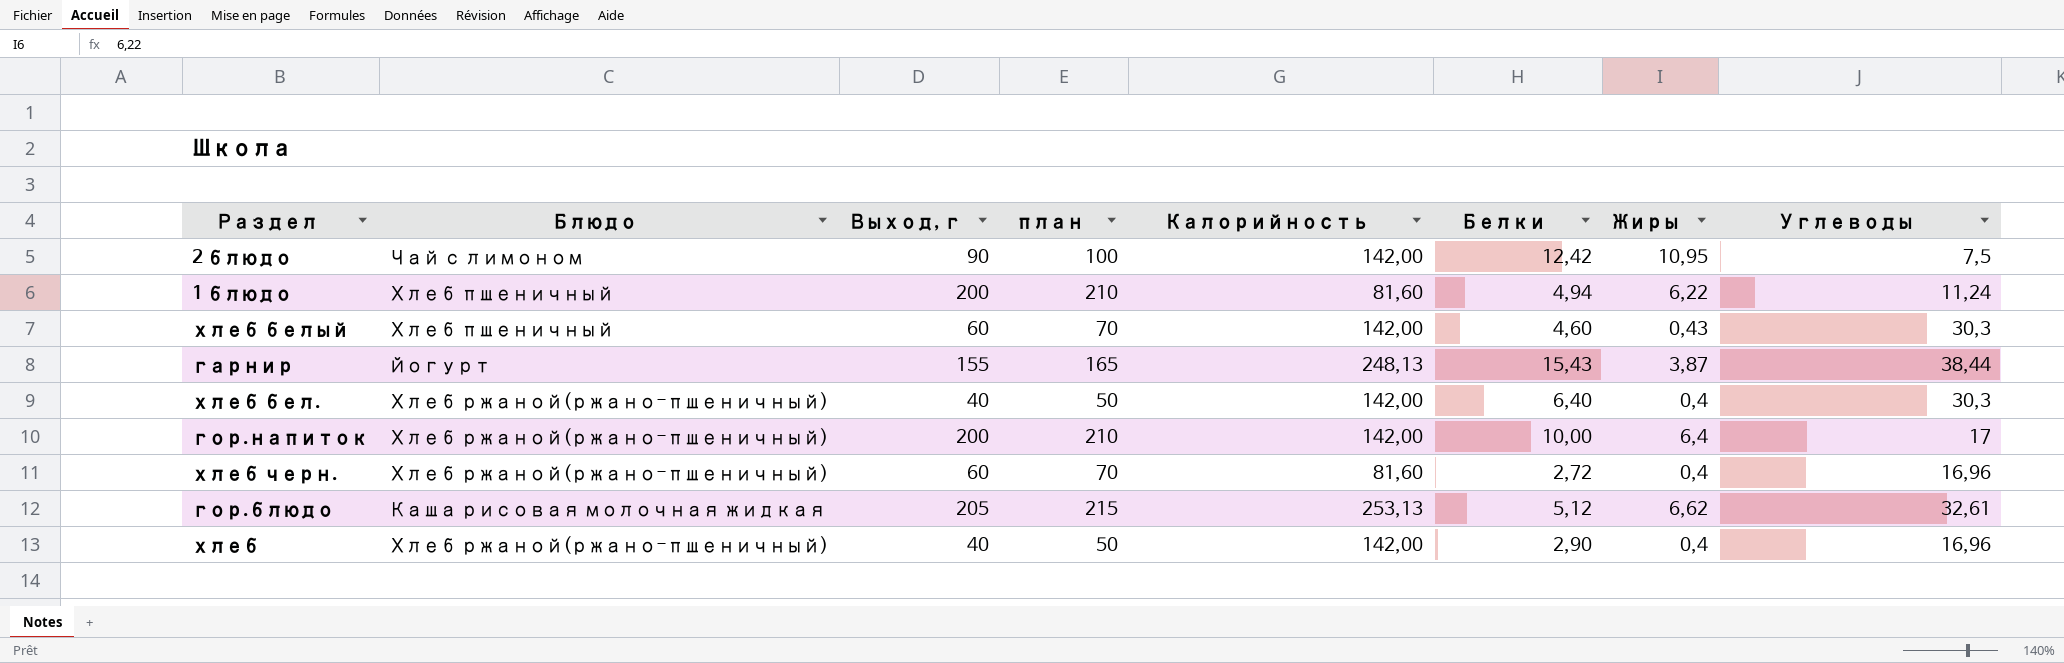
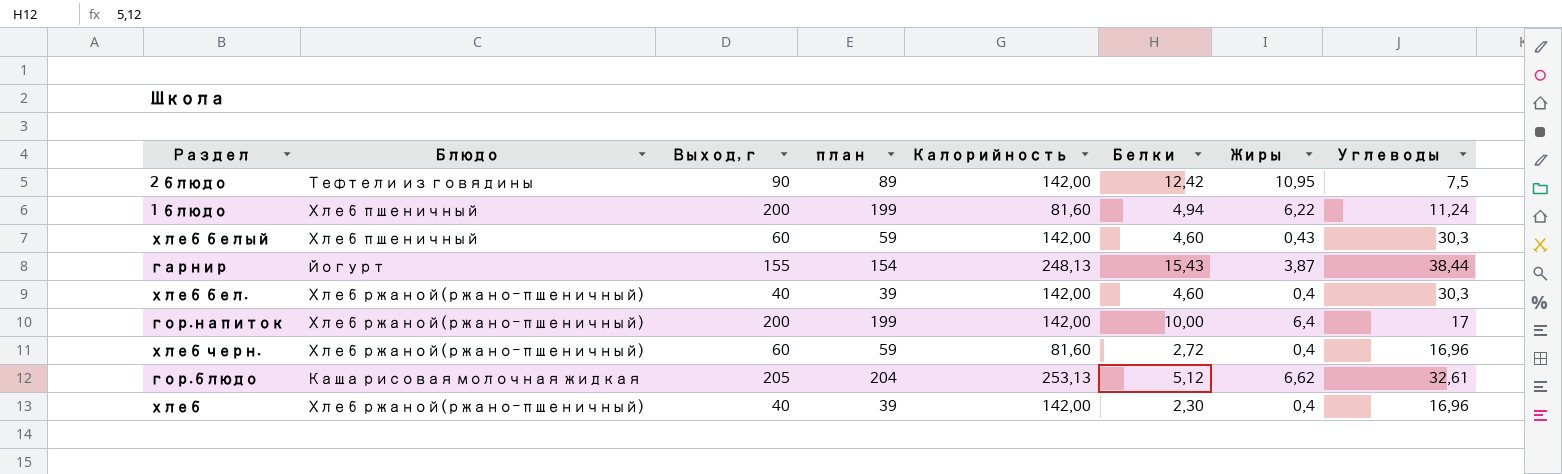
column план | formula: [Выход, г] + 10 -> [Выход, г] - 1
2 блюдо | Блюдо: Чай с лимоном -> Тефтели из говядины
хлеб бел. | Белки: 6,40 -> 4,60
хлеб | Белки: 2,90 -> 2,30

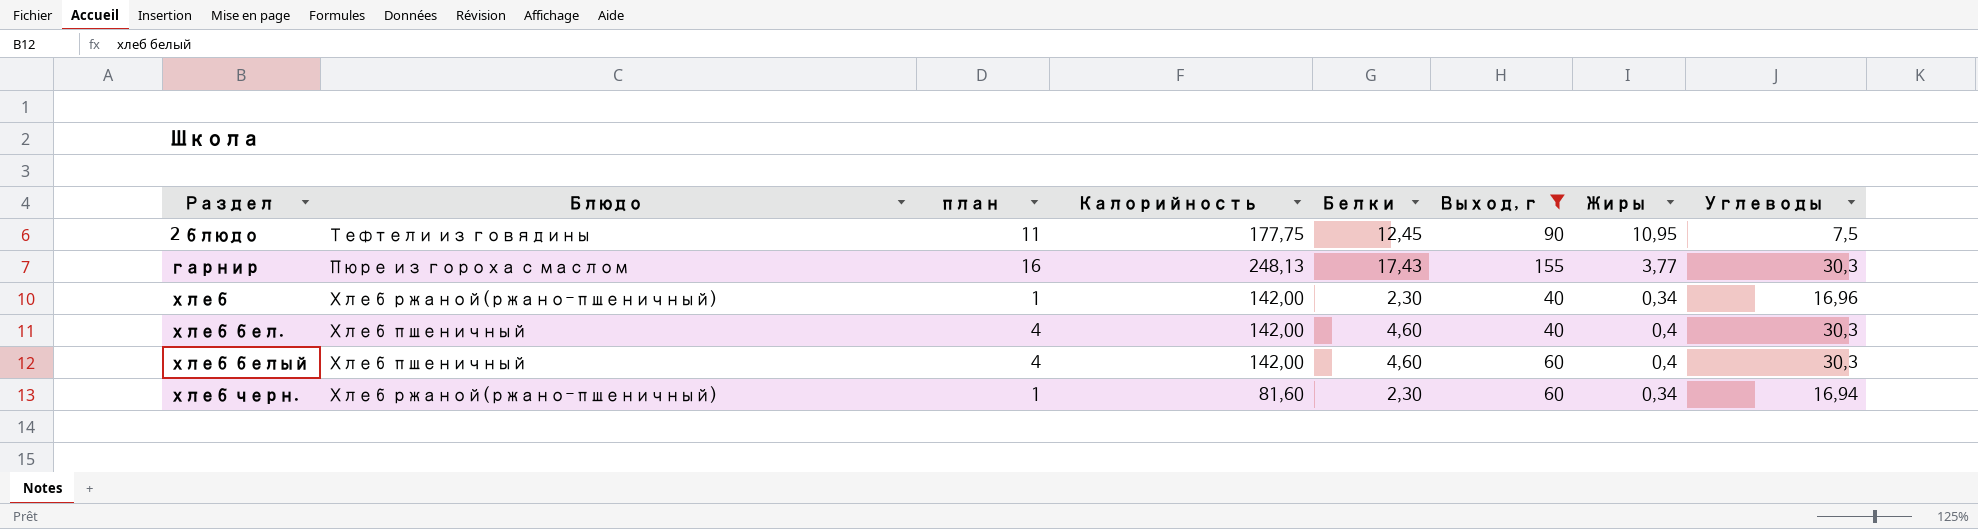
filter: none -> Выход, г <= 155
row order: none -> Раздел ascending
column план | formula: [Выход, г] - 1 -> [Белки] - 1
column Выход, г | position: 3 -> 6
2 блюдо | Калорийность: 142,00 -> 177,75
2 блюдо | Белки: 12,42 -> 12,45
гарнир | Блюдо: Йогурт -> Пюре из гороха с маслом
гарнир | Белки: 15,43 -> 17,43
гарнир | Жиры: 3,87 -> 3,77
гарнир | Углеводы: 38,44 -> 30,3
хлеб | Жиры: 0,4 -> 0,34
хлеб бел. | Блюдо: Хлеб ржаной(ржано-пшеничный) -> Хлеб пшеничный
хлеб белый | Жиры: 0,43 -> 0,4
хлеб черн. | Белки: 2,72 -> 2,30
хлеб черн. | Жиры: 0,4 -> 0,34
хлеб черн. | Углеводы: 16,96 -> 16,94

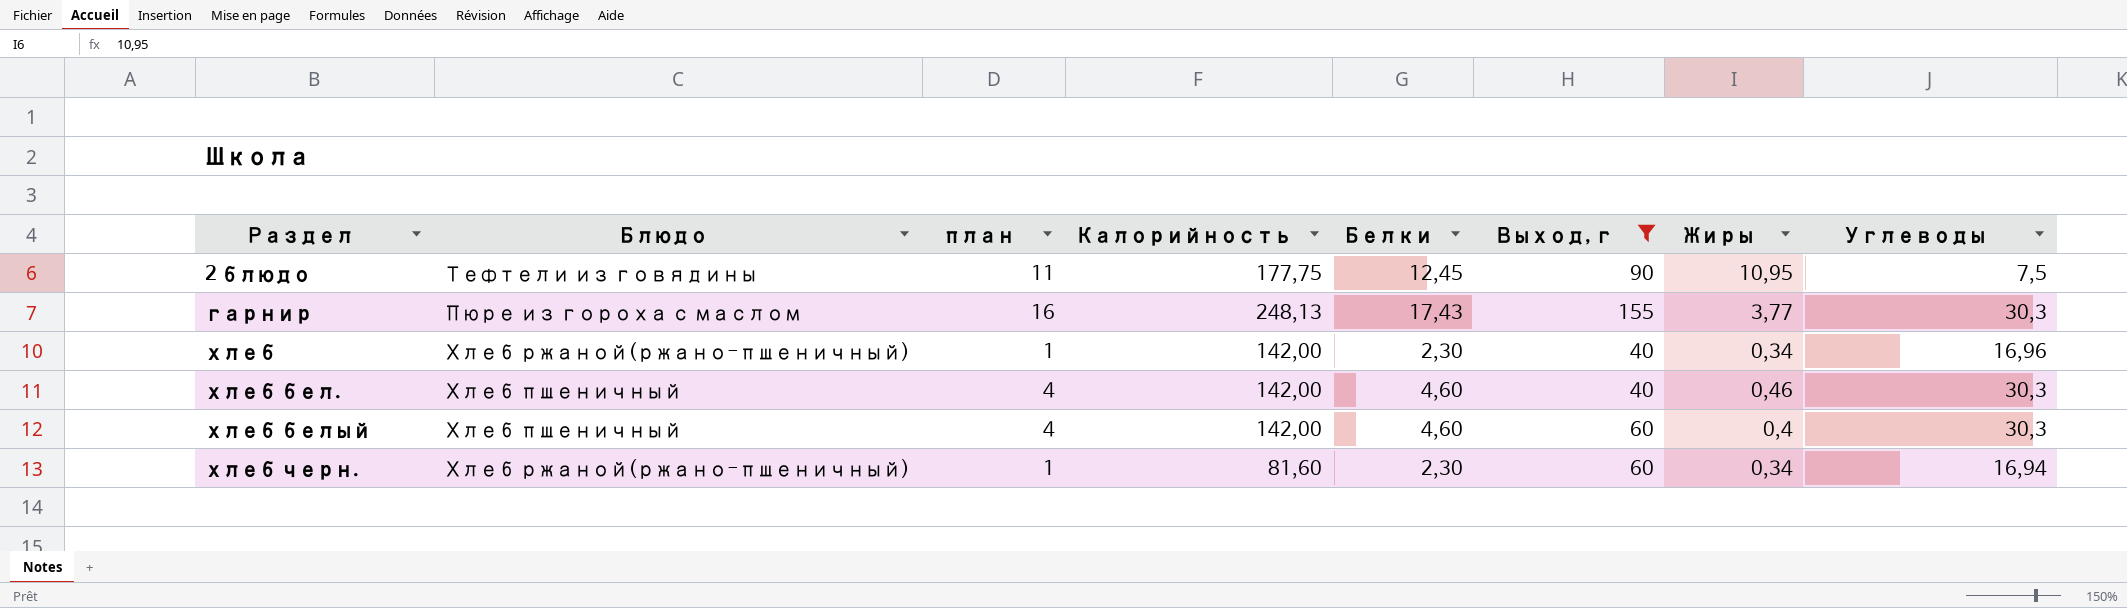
хлеб бел. | Жиры: 0,4 -> 0,46

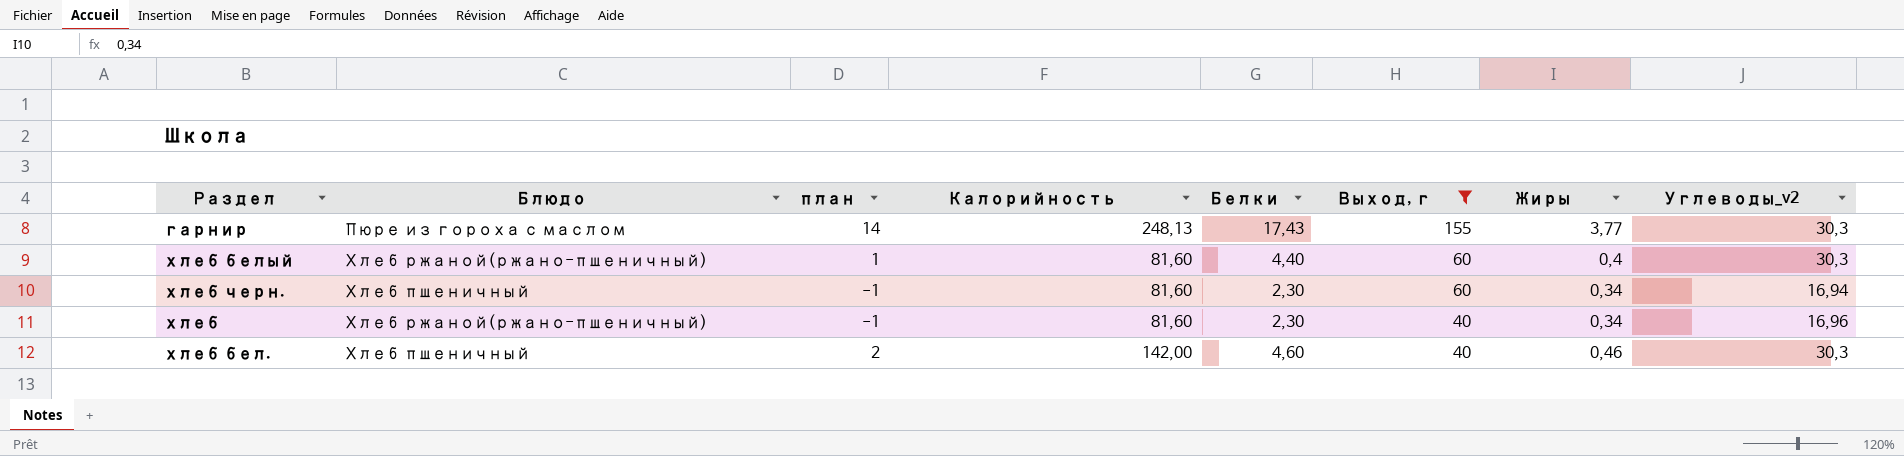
row order: Раздел ascending -> Выход, г descending
column план | formula: [Белки] - 1 -> [Белки] - 3
column name: Углеводы -> Углеводы_v2
row 2 блюдо: Тефтели из говядины | 11 | 177,75 | 12,45 | 90 | 10,95 | 7,5 -> none
хлеб белый | Блюдо: Хлеб пшеничный -> Хлеб ржаной(ржано-пшеничный)
хлеб белый | Калорийность: 142,00 -> 81,60
хлеб белый | Белки: 4,60 -> 4,40
хлеб черн. | Блюдо: Хлеб ржаной(ржано-пшеничный) -> Хлеб пшеничный
хлеб | Калорийность: 142,00 -> 81,60

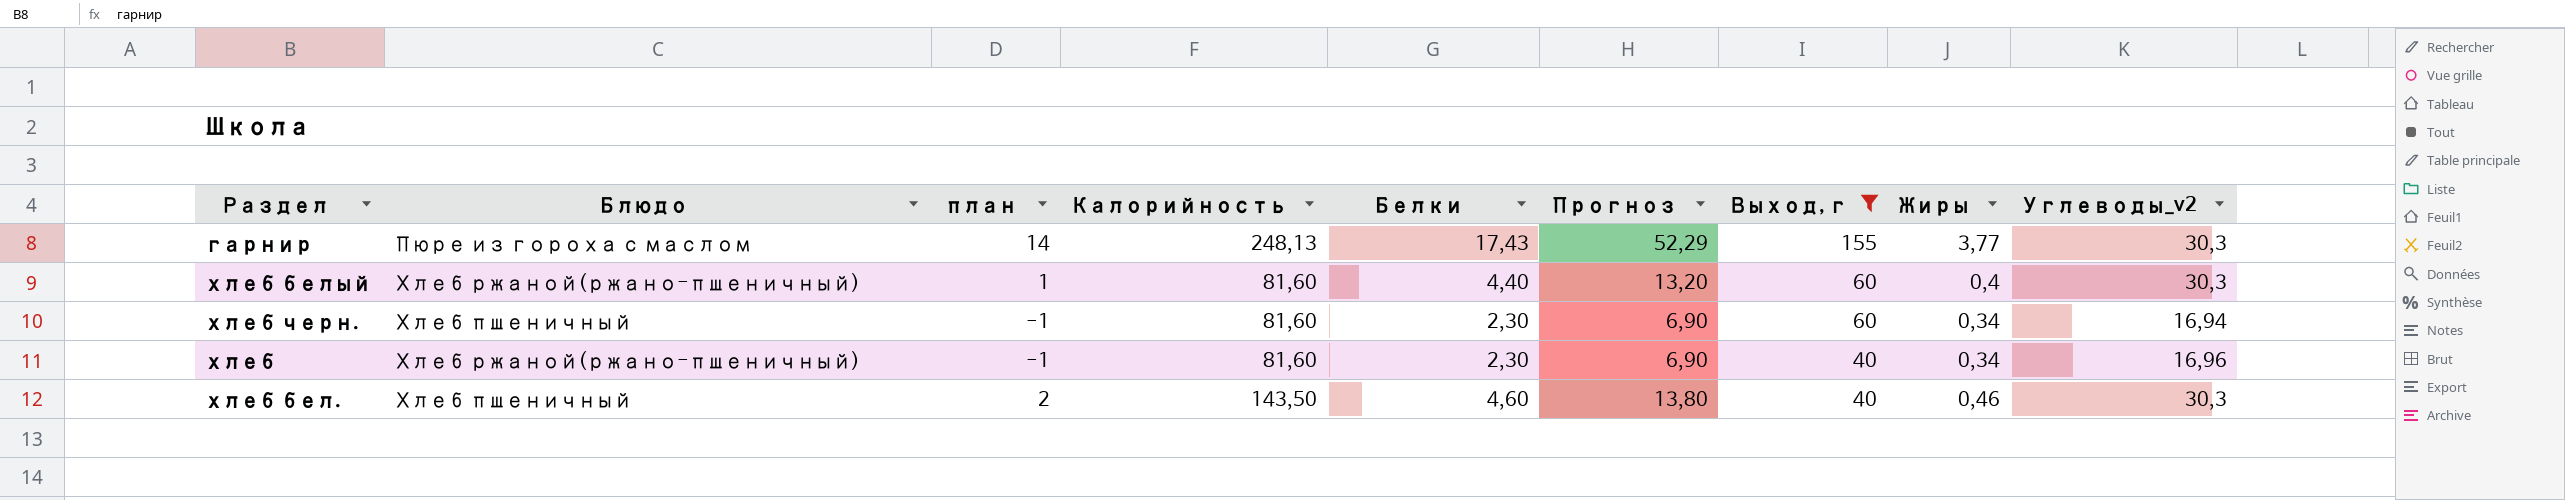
column Прогноз | formula: none -> [Белки] * 3
хлеб бел. | Калорийность: 142,00 -> 143,50

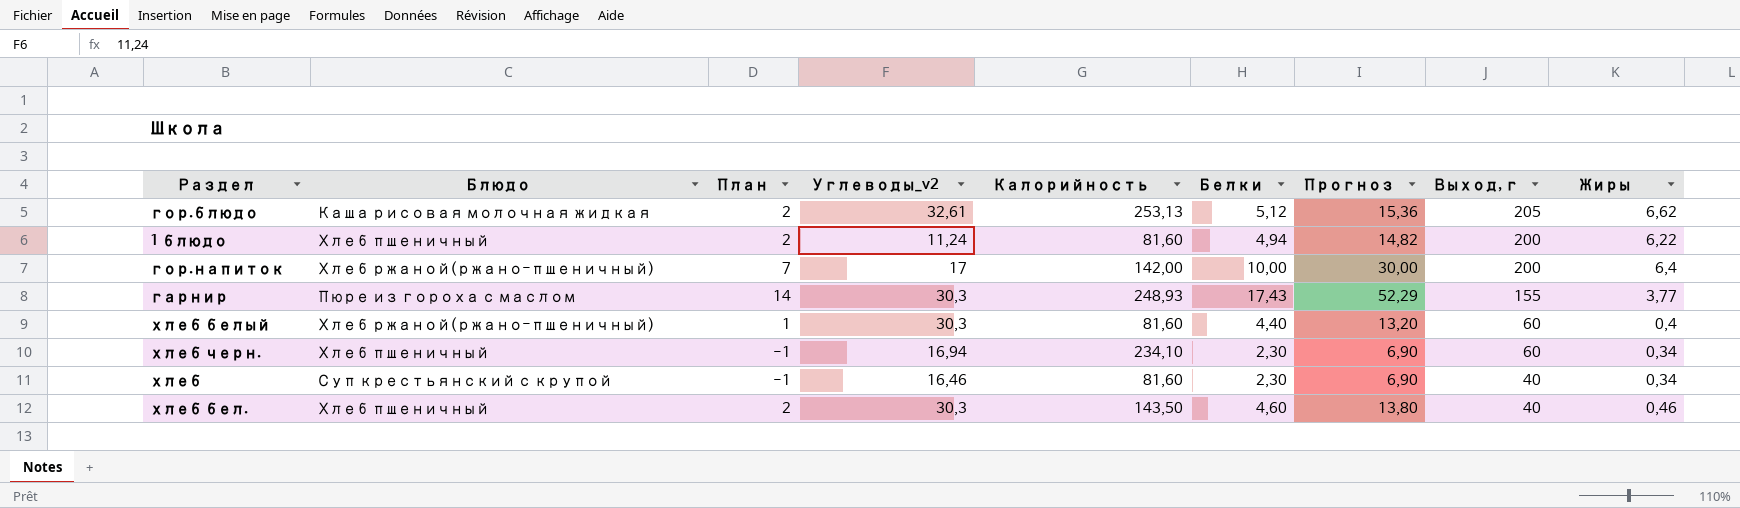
filter: Выход, г <= 155 -> none
column name: план -> План
column Углеводы_v2 | position: 9 -> 4
гарнир | Калорийность: 248,13 -> 248,93
хлеб черн. | Калорийность: 81,60 -> 234,10
хлеб | Блюдо: Хлеб ржаной(ржано-пшеничный) -> Суп крестьянский с крупой
хлеб | Углеводы_v2: 16,96 -> 16,46

